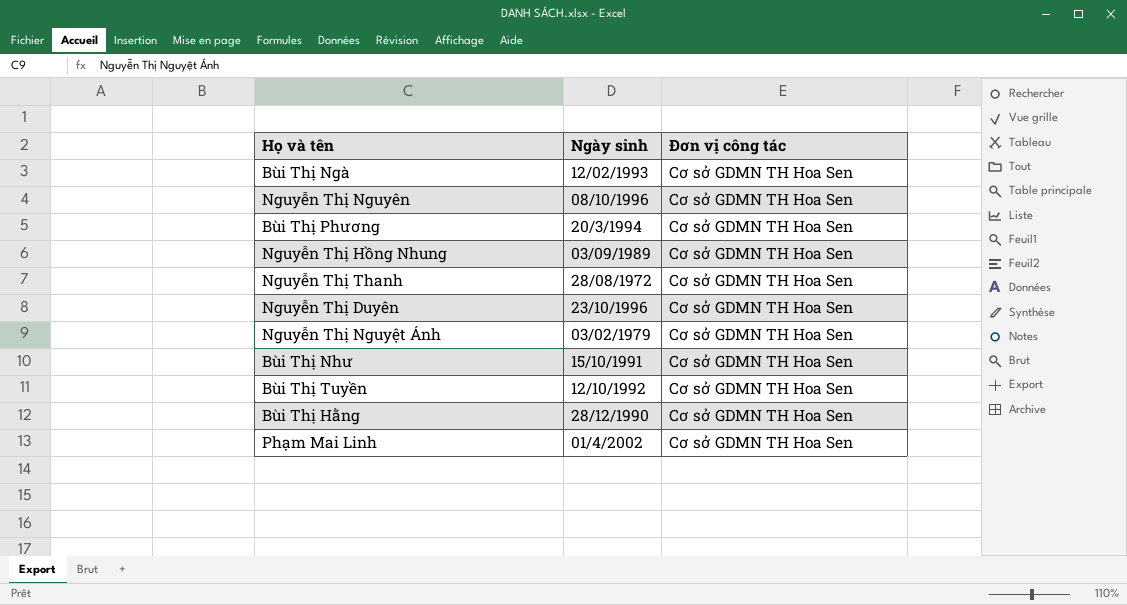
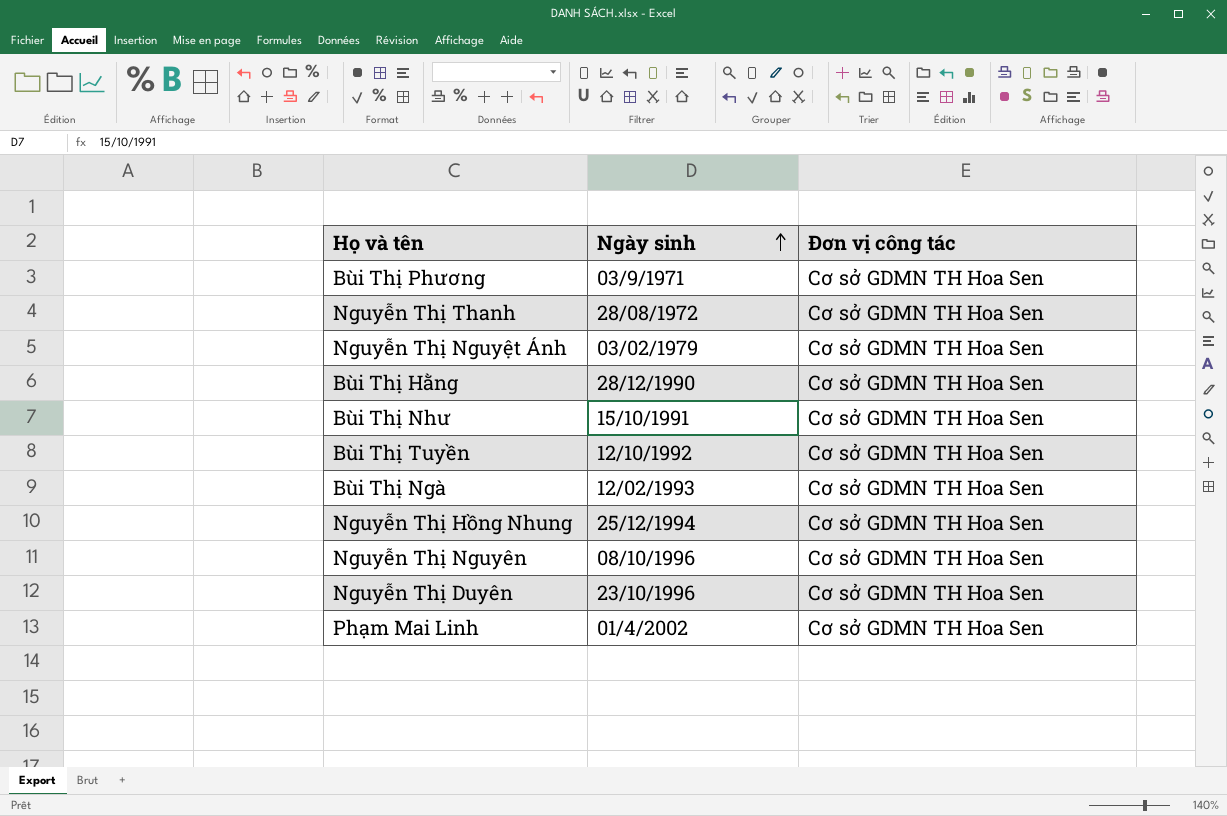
row order: none -> Ngày sinh ascending
Bùi Thị Phương | Ngày sinh: 20/3/1994 -> 03/9/1971
Nguyễn Thị Hồng Nhung | Ngày sinh: 03/09/1989 -> 25/12/1994

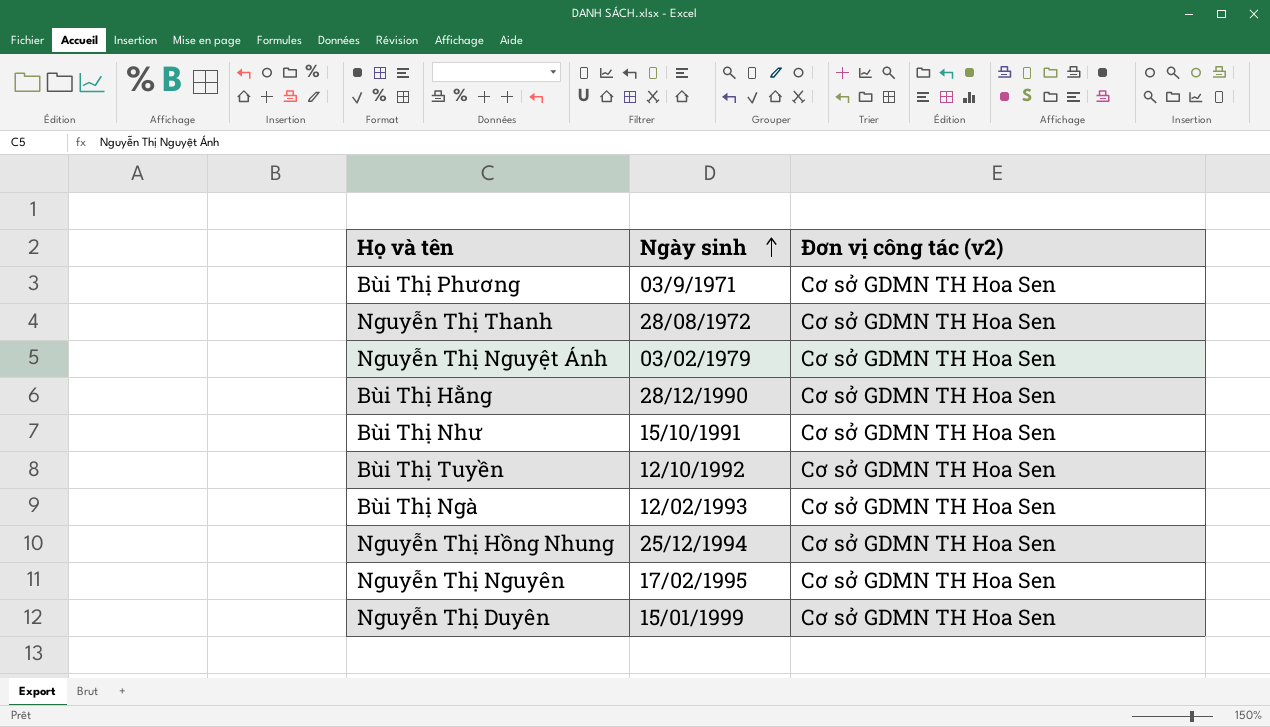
column name: Đơn vị công tác -> Đơn vị công tác (v2)
row Phạm Mai Linh: 01/4/2002 | Cơ sở GDMN TH Hoa Sen -> none
Nguyễn Thị Nguyên | Ngày sinh: 08/10/1996 -> 17/02/1995
Nguyễn Thị Duyên | Ngày sinh: 23/10/1996 -> 15/01/1999

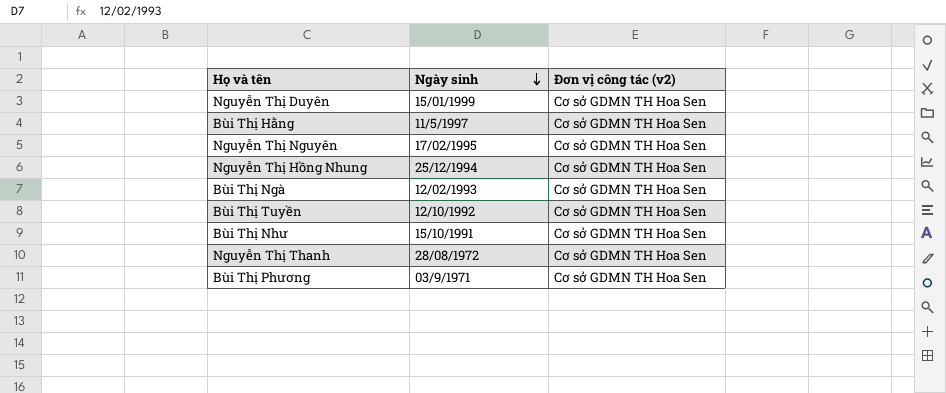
row order: Ngày sinh ascending -> Ngày sinh descending
row Nguyễn Thị Nguyệt Ánh: 03/02/1979 | Cơ sở GDMN TH Hoa Sen -> none
Bùi Thị Hằng | Ngày sinh: 28/12/1990 -> 11/5/1997

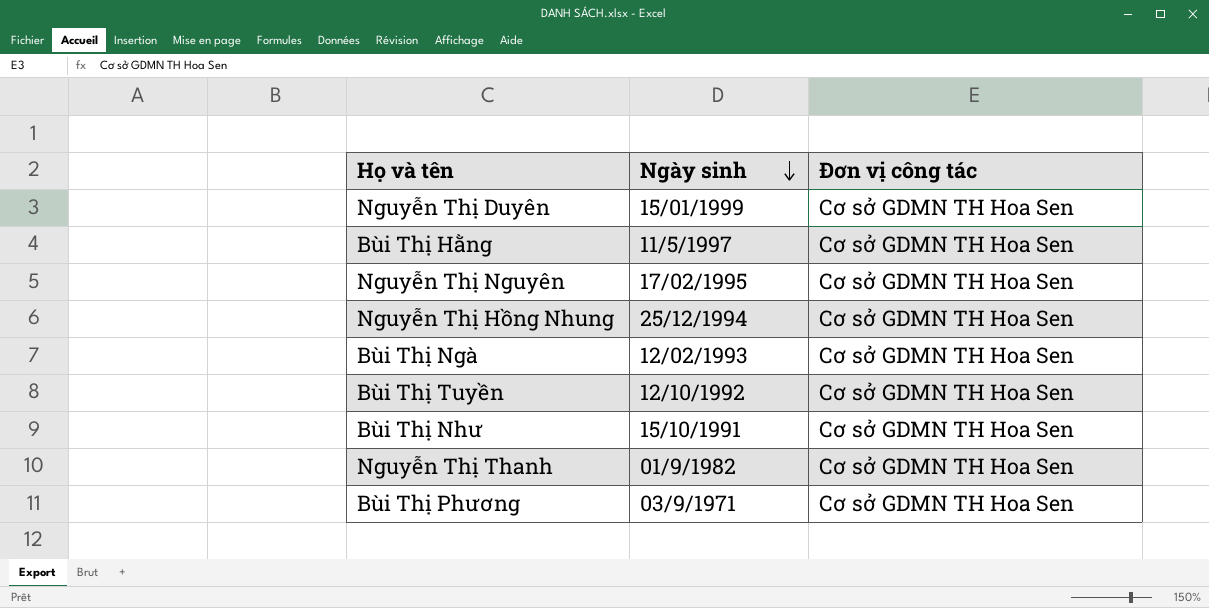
column name: Đơn vị công tác (v2) -> Đơn vị công tác
Nguyễn Thị Thanh | Ngày sinh: 28/08/1972 -> 01/9/1982

